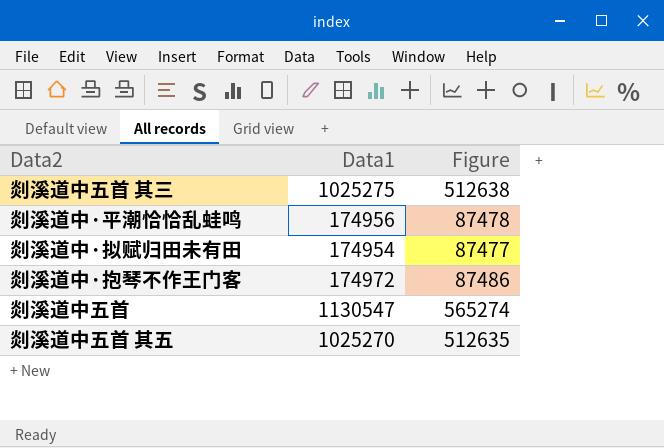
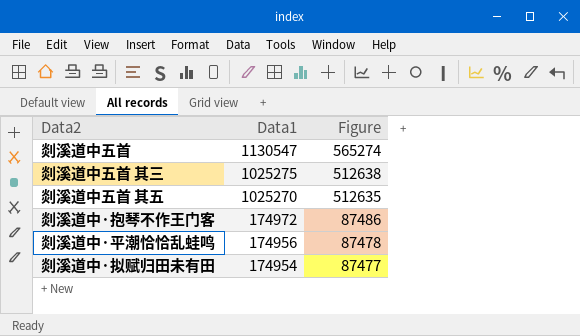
row order: none -> Data1 descending

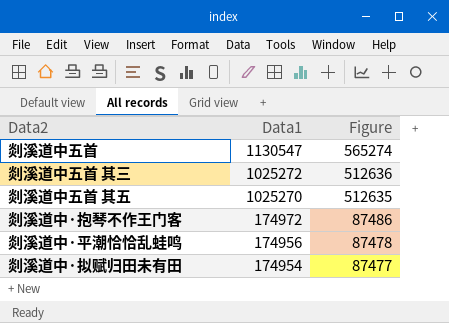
剡溪道中五首 其三 | Data1: 1025275 -> 1025272
剡溪道中五首 其三 | Figure: 512638 -> 512636

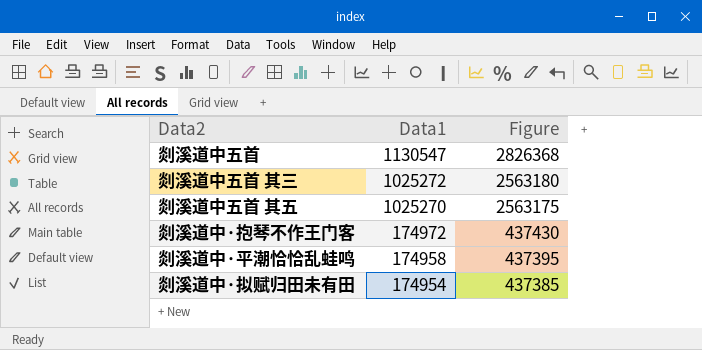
column Figure | formula: [Data1] * 0.5 -> [Data1] * 2.5
剡溪道中·平潮恰恰乱蛙鸣 | Data1: 174956 -> 174958

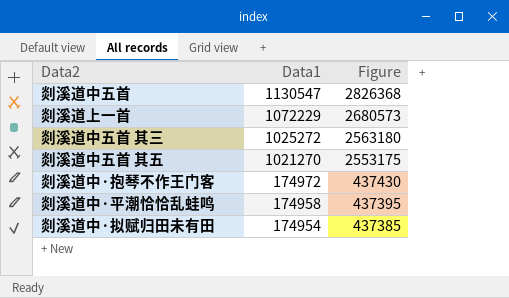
row 剡溪道上一首: none -> 1072229 | 2680573
剡溪道中五首 其五 | Data1: 1025270 -> 1021270
剡溪道中五首 其五 | Figure: 2563175 -> 2553175

